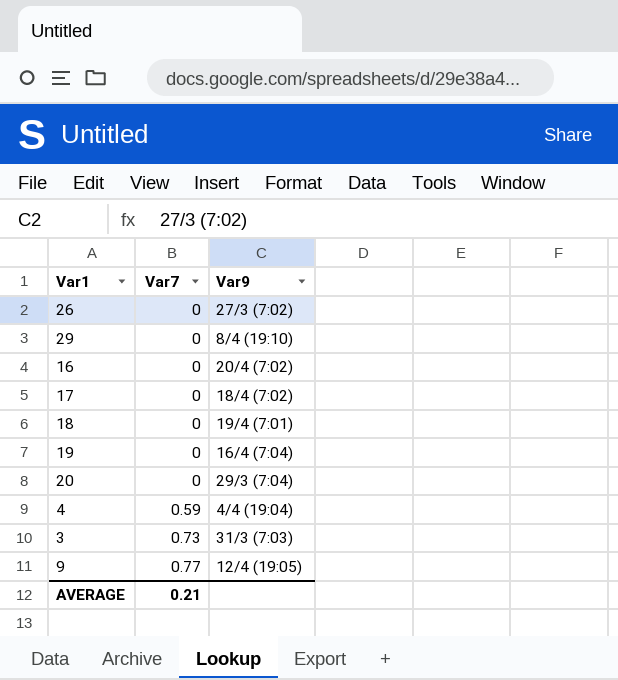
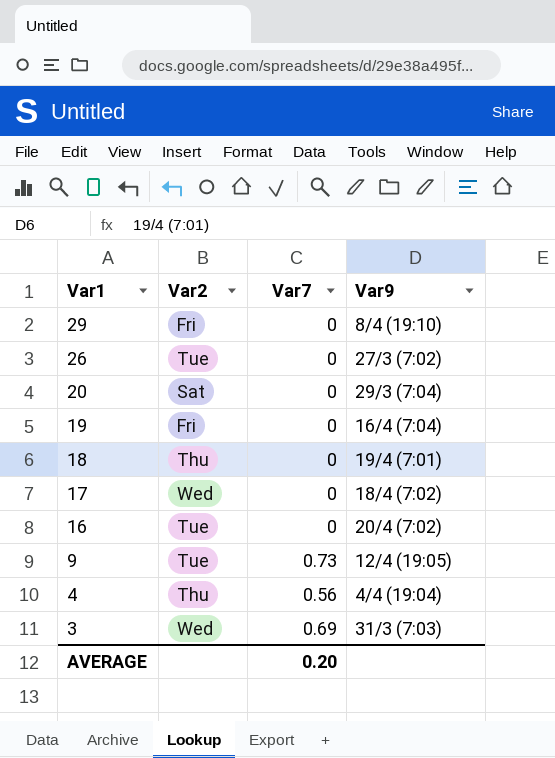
row order: Var7 ascending -> Var1 descending
column Var2 | position: none -> 2
9 | Var7: 0.77 -> 0.73
4 | Var7: 0.59 -> 0.56
3 | Var7: 0.73 -> 0.69
AVERAGE | Var7: 0.21 -> 0.20

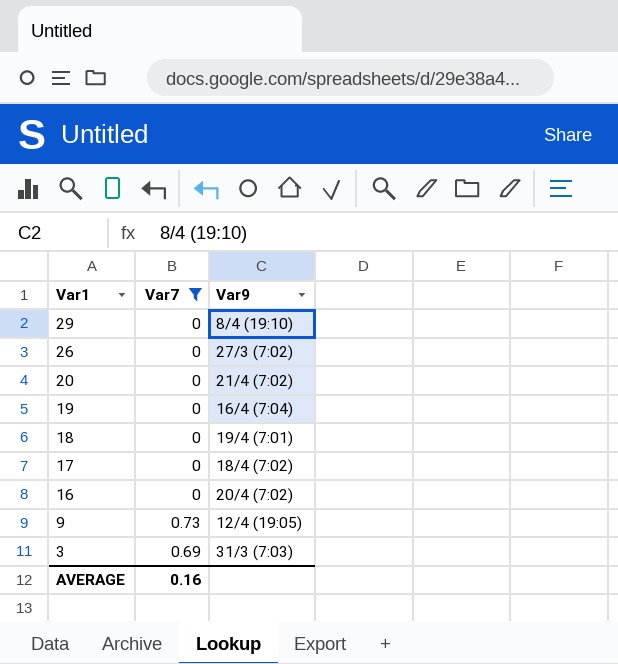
filter: none -> Var7 != 0.56
column Var2 | position: 2 -> none
20 | Var9: 29/3 (7:04) -> 21/4 (7:02)
AVERAGE | Var7: 0.20 -> 0.16

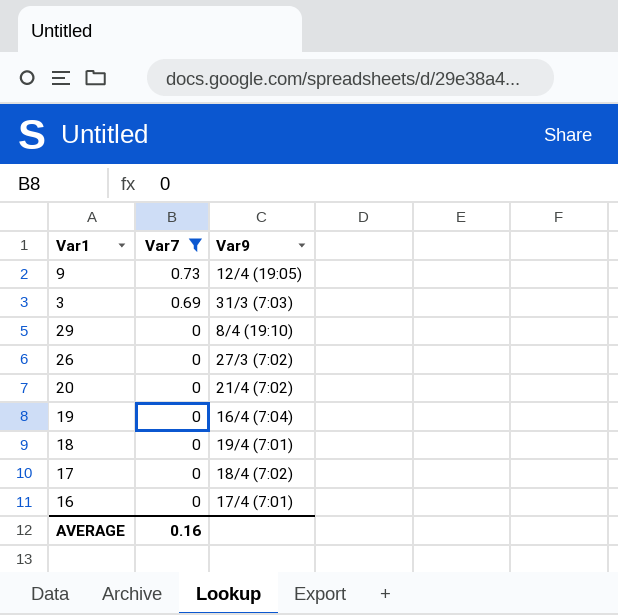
row order: Var1 descending -> Var7 descending
16 | Var9: 20/4 (7:02) -> 17/4 (7:01)

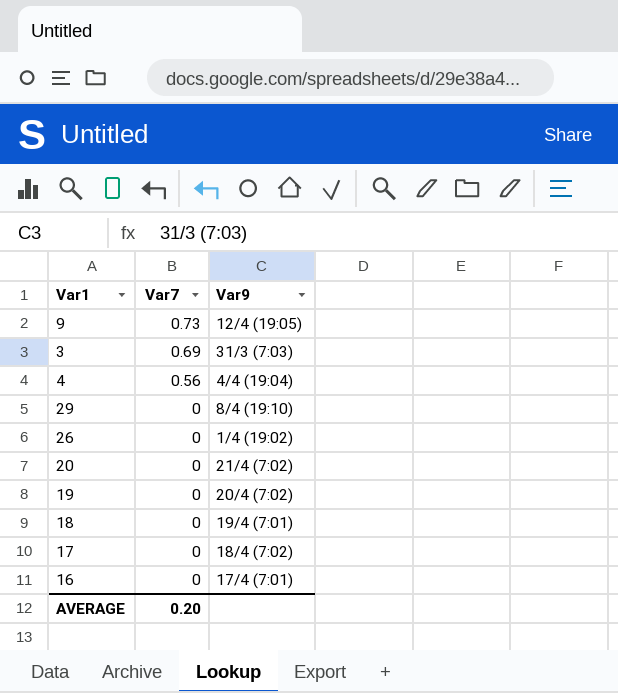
filter: Var7 != 0.56 -> none
26 | Var9: 27/3 (7:02) -> 1/4 (19:02)
19 | Var9: 16/4 (7:04) -> 20/4 (7:02)
AVERAGE | Var7: 0.16 -> 0.20

